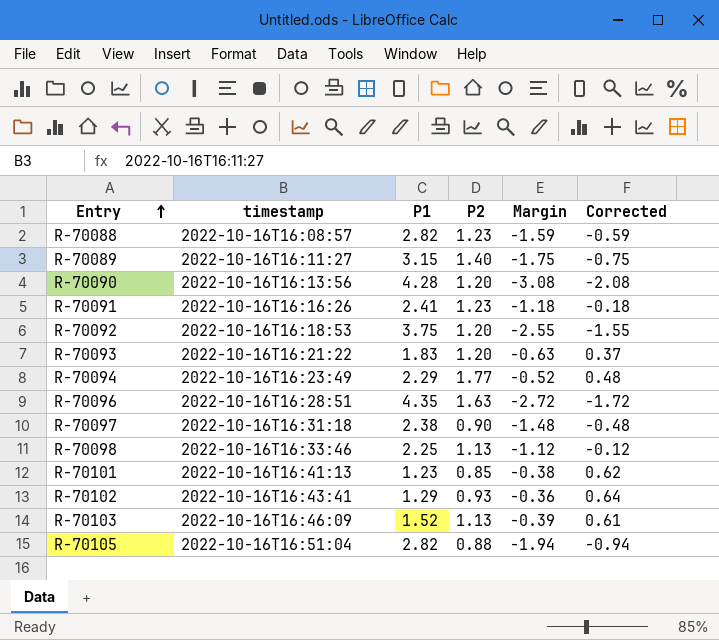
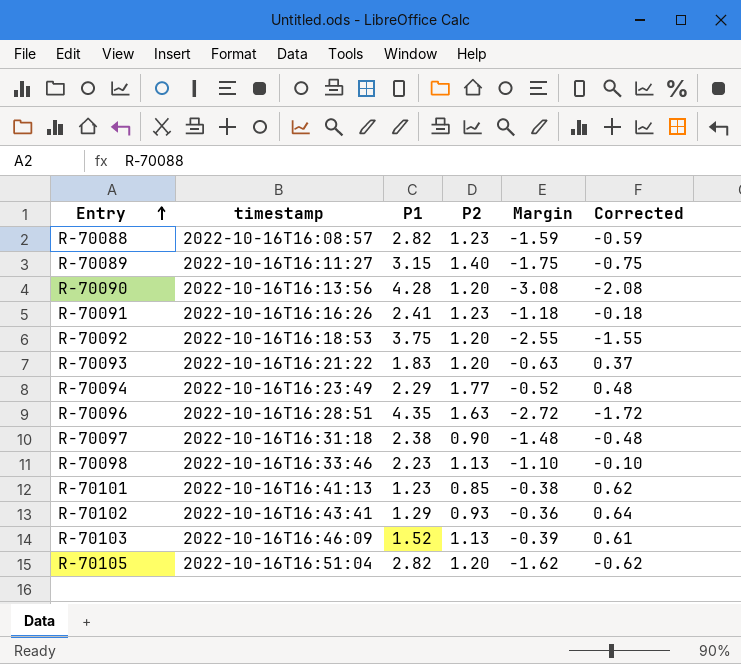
R-70098 | P1: 2.25 -> 2.23
R-70098 | Margin: -1.12 -> -1.10
R-70098 | Corrected: -0.12 -> -0.10
R-70105 | P2: 0.88 -> 1.20
R-70105 | Margin: -1.94 -> -1.62
R-70105 | Corrected: -0.94 -> -0.62

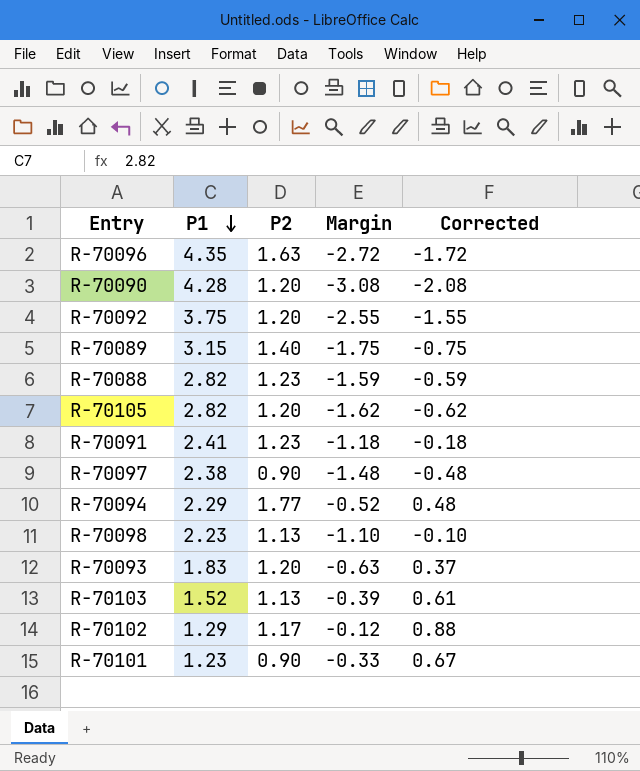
row order: Entry ascending -> P1 descending
column timestamp | position: 2 -> none
R-70102 | P2: 0.93 -> 1.17
R-70102 | Margin: -0.36 -> -0.12
R-70102 | Corrected: 0.64 -> 0.88
R-70101 | P2: 0.85 -> 0.90
R-70101 | Margin: -0.38 -> -0.33
R-70101 | Corrected: 0.62 -> 0.67

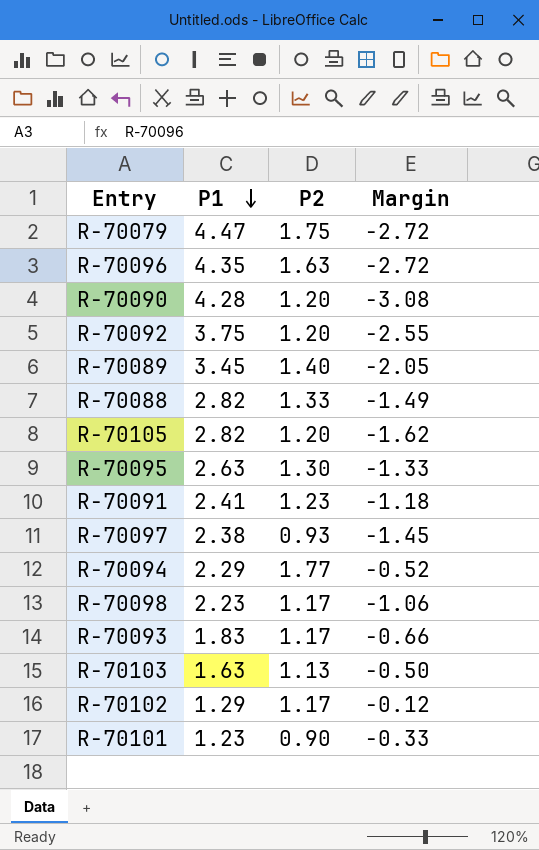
column Corrected | formula: [Margin] + 1 -> none
row R-70079: none -> 4.47 | 1.75 | -2.72
R-70089 | P1: 3.15 -> 3.45
R-70089 | Margin: -1.75 -> -2.05
R-70088 | P2: 1.23 -> 1.33
R-70088 | Margin: -1.59 -> -1.49
row R-70095: none -> 2.63 | 1.30 | -1.33
R-70097 | P2: 0.90 -> 0.93
R-70097 | Margin: -1.48 -> -1.45
R-70098 | P2: 1.13 -> 1.17
R-70098 | Margin: -1.10 -> -1.06
R-70093 | P2: 1.20 -> 1.17
R-70093 | Margin: -0.63 -> -0.66
R-70103 | P1: 1.52 -> 1.63
R-70103 | Margin: -0.39 -> -0.50

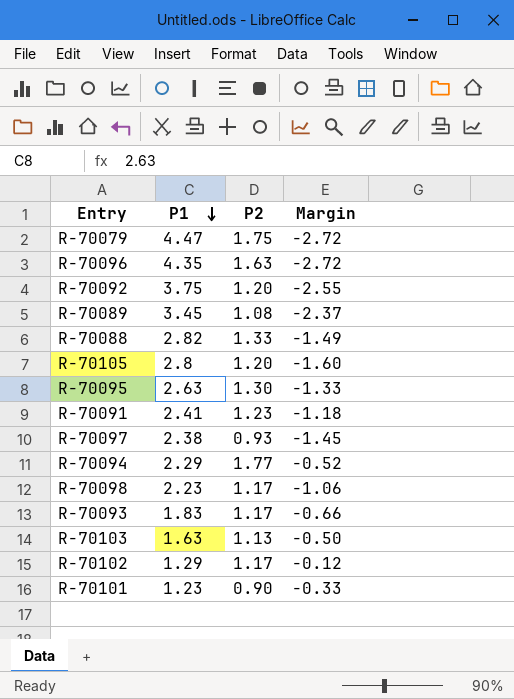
row R-70090: 4.28 | 1.20 | -3.08 -> none
R-70089 | P2: 1.40 -> 1.08
R-70089 | Margin: -2.05 -> -2.37
R-70105 | P1: 2.82 -> 2.8
R-70105 | Margin: -1.62 -> -1.60

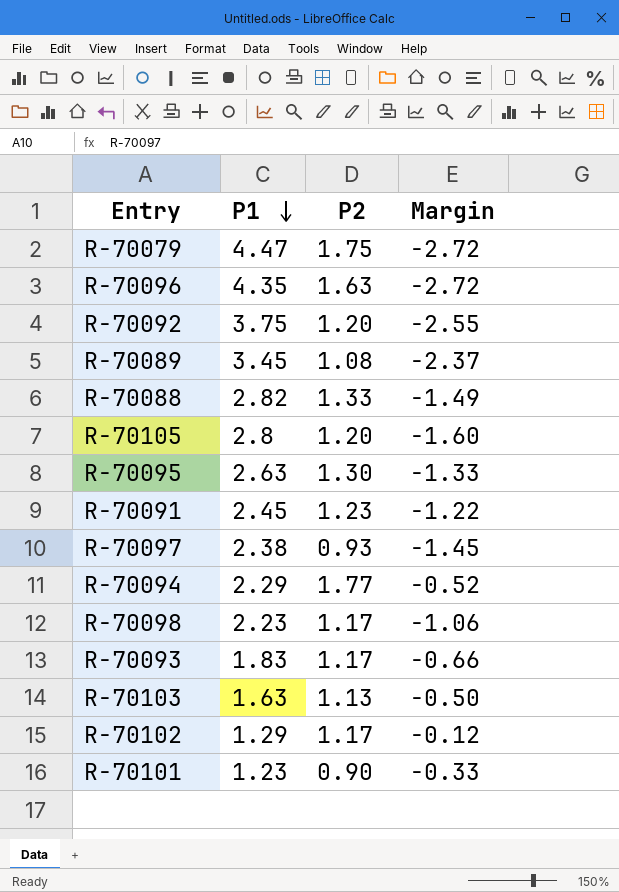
R-70091 | P1: 2.41 -> 2.45
R-70091 | Margin: -1.18 -> -1.22

